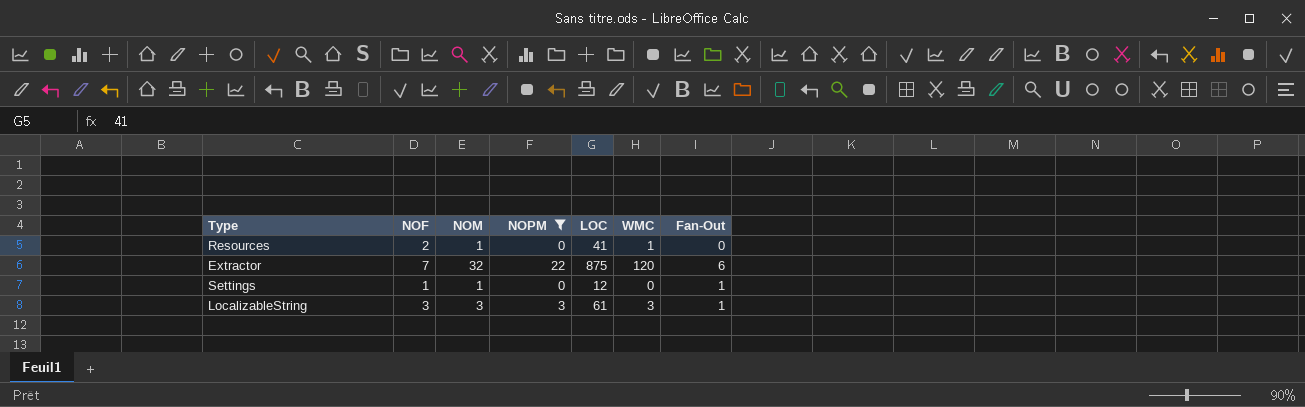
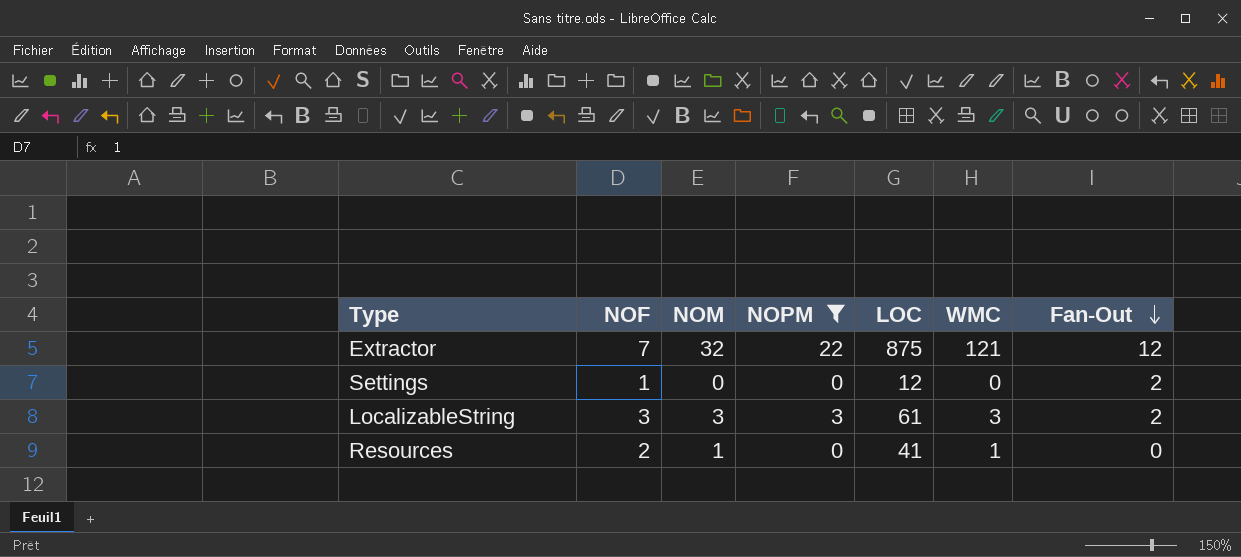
row order: none -> Fan-Out descending
Extractor | WMC: 120 -> 121
Extractor | Fan-Out: 6 -> 12
Settings | NOM: 1 -> 0
Settings | Fan-Out: 1 -> 2
LocalizableString | Fan-Out: 1 -> 2

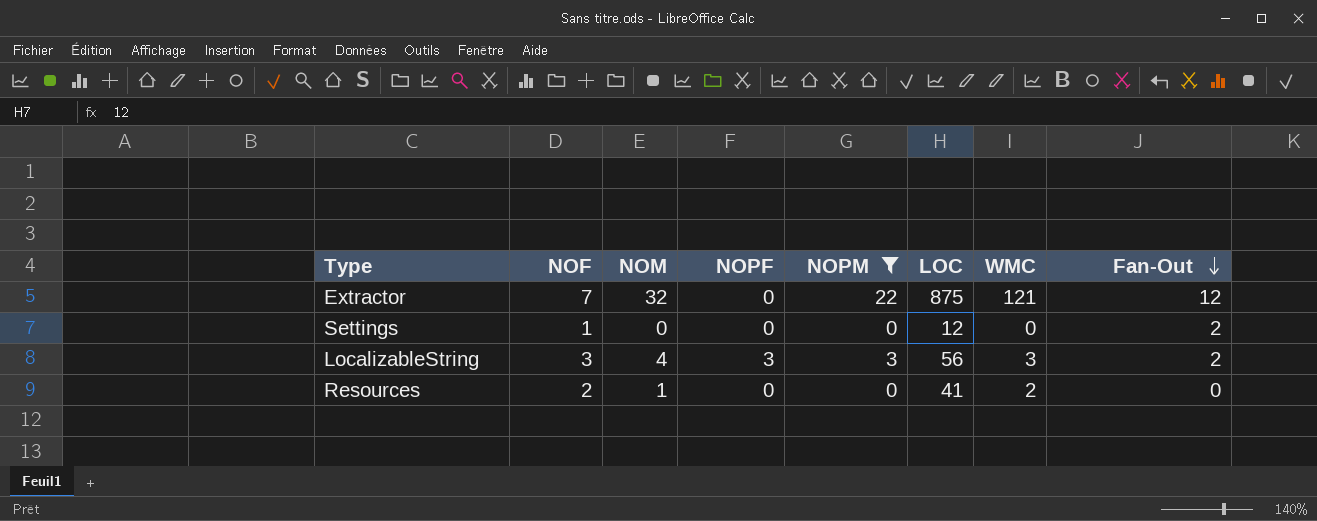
column NOPF | position: none -> 4
LocalizableString | NOM: 3 -> 4
LocalizableString | LOC: 61 -> 56
Resources | WMC: 1 -> 2

